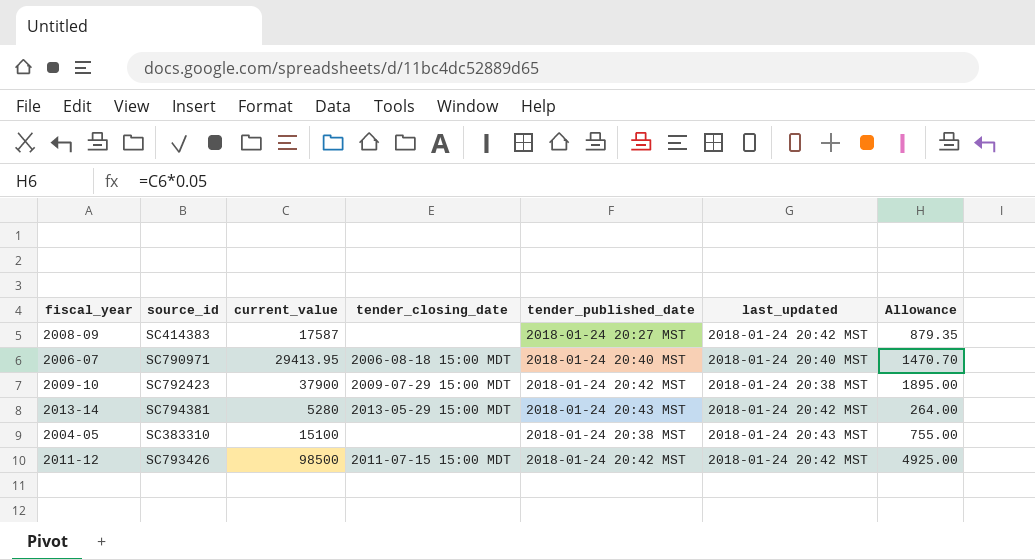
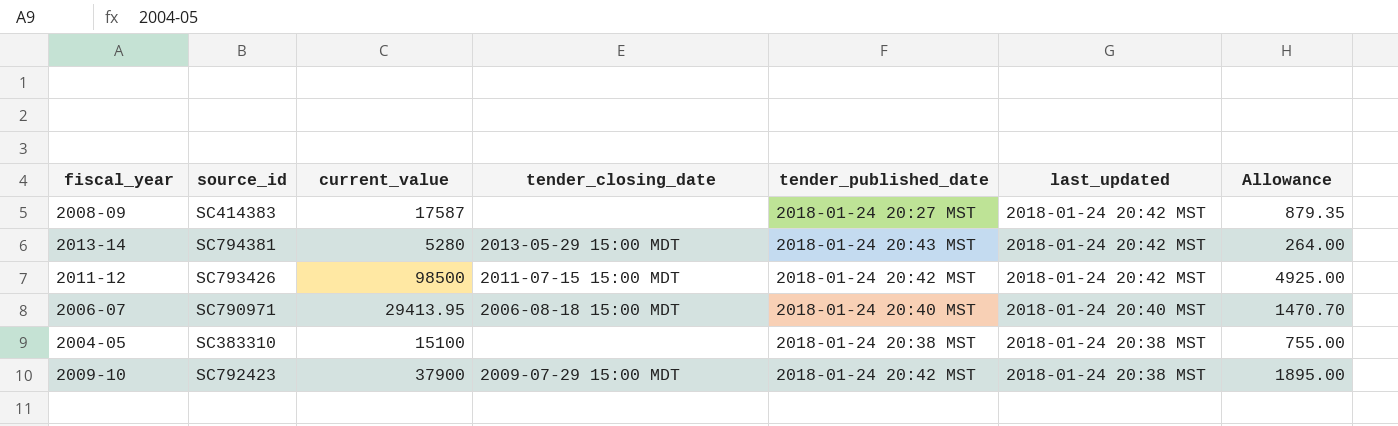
row order: none -> last_updated descending
2004-05 | last_updated: 2018-01-24 20:43 MST -> 2018-01-24 20:38 MST

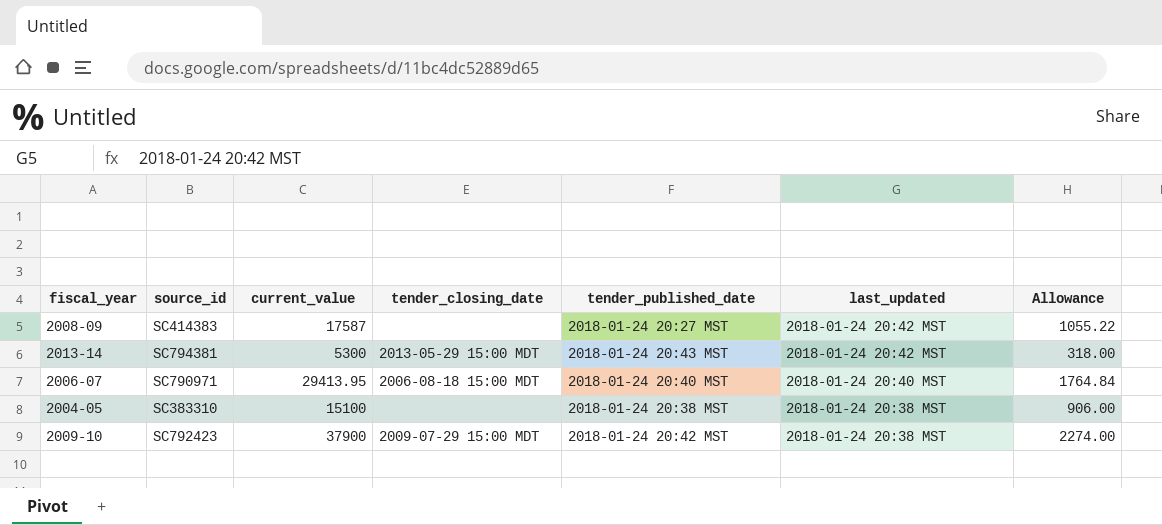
column Allowance | formula: [current_value] * 0.05 -> [current_value] * 0.06
row 2011-12: SC793426 | 98500 | 2011-07-15 15:00 MDT | 2018-01-24 20:42 MST | 2018-01-24 20:42 MST | 4925.00 -> none
2013-14 | current_value: 5280 -> 5300

